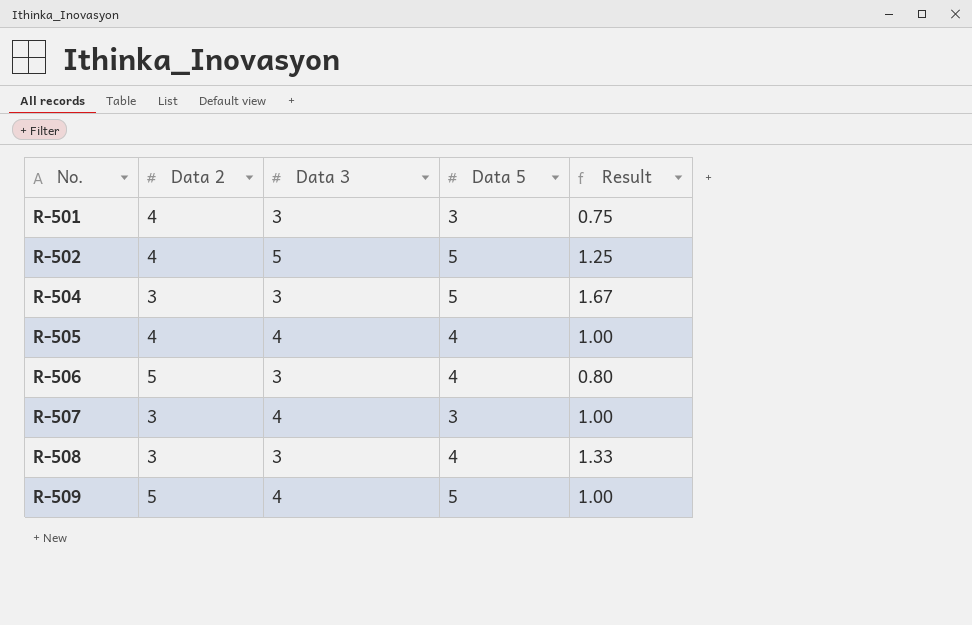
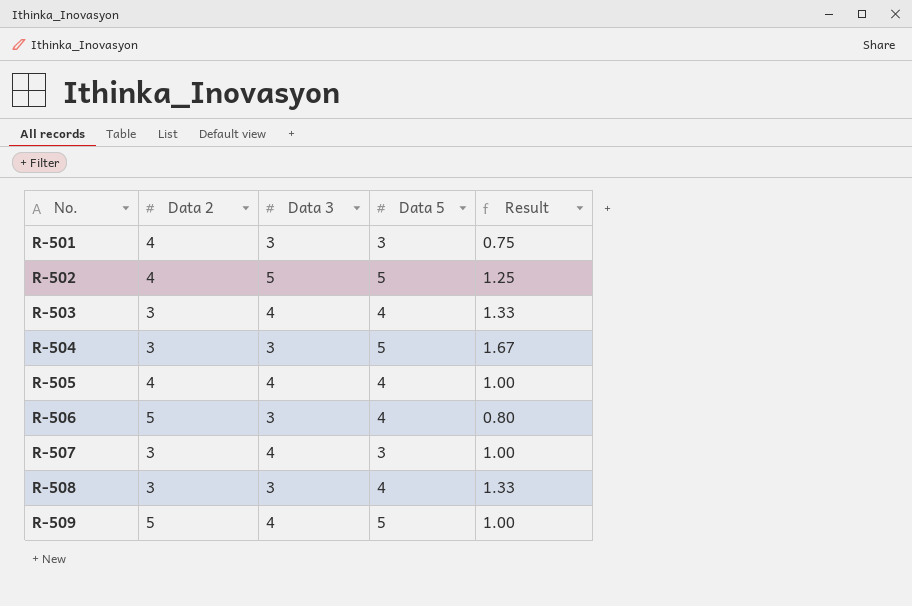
row R-503: none -> 3 | 4 | 4 | 1.33

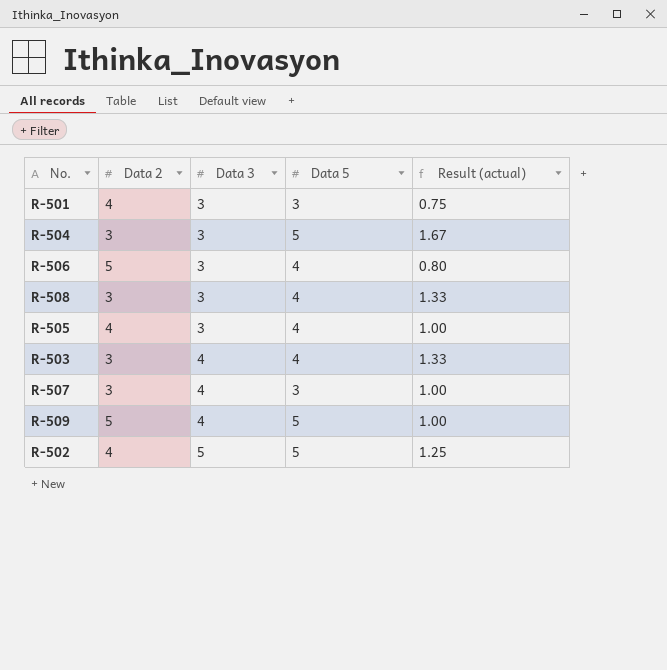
row order: No. ascending -> Data 3 ascending
column name: Result -> Result (actual)
R-505 | Data 3: 4 -> 3

